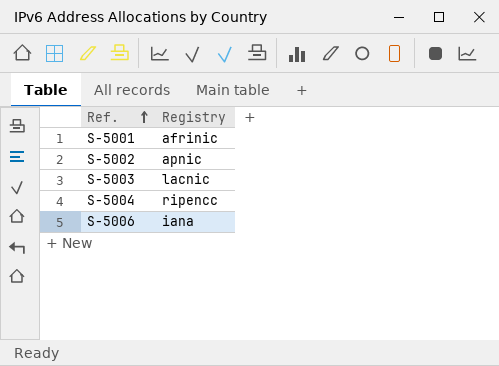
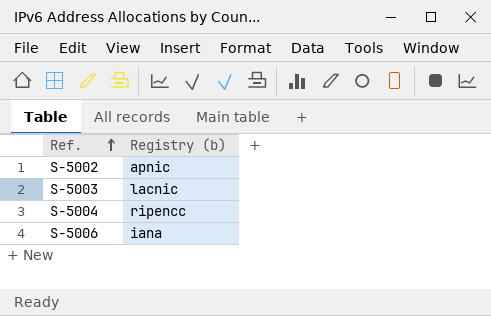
column name: Registry -> Registry (b)
row S-5001: afrinic -> none

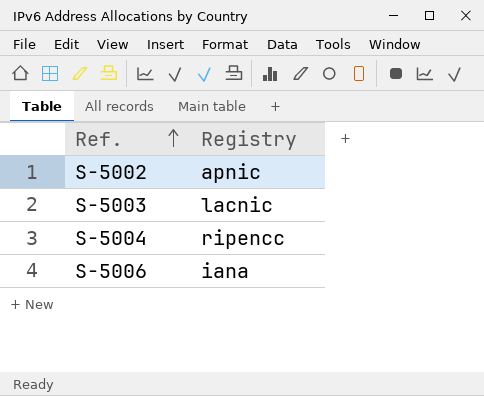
column name: Registry (b) -> Registry

